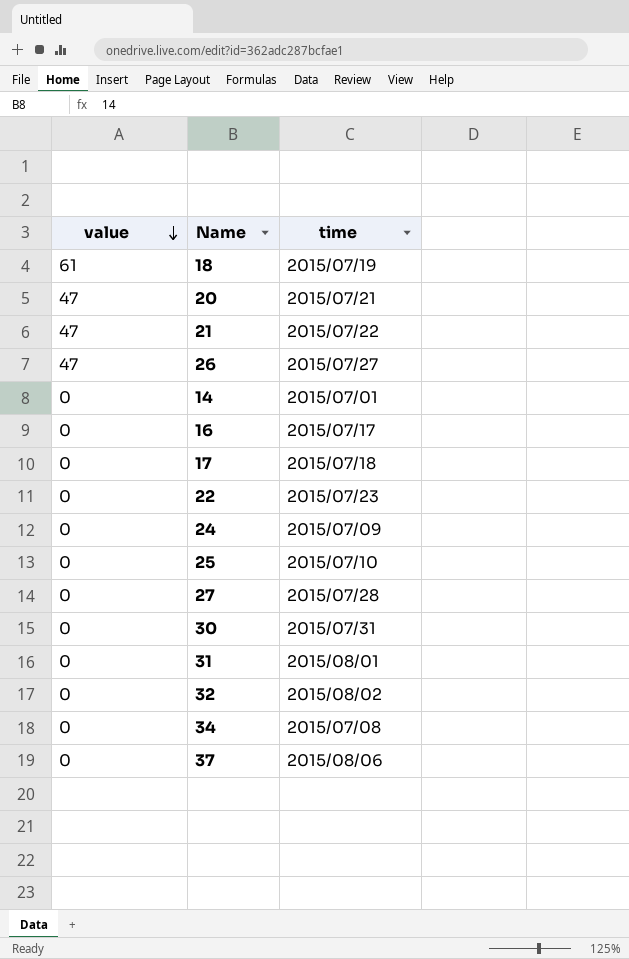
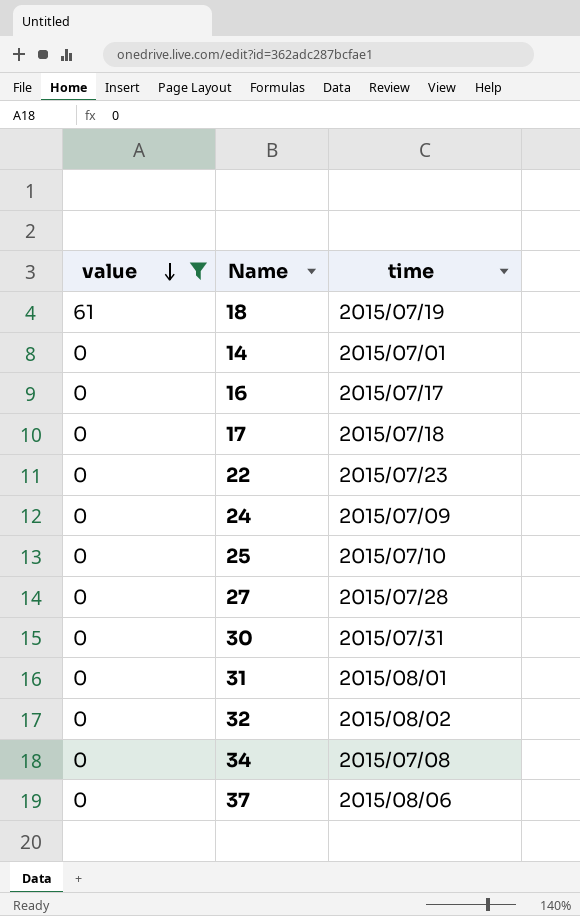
filter: none -> value != 47

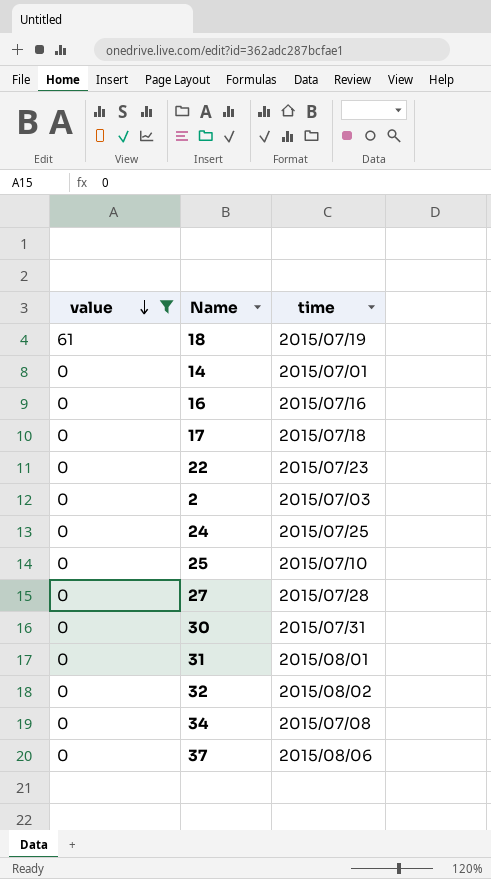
16 | time: 2015/07/17 -> 2015/07/16
row 2: none -> 0 | 2015/07/03
24 | time: 2015/07/09 -> 2015/07/25

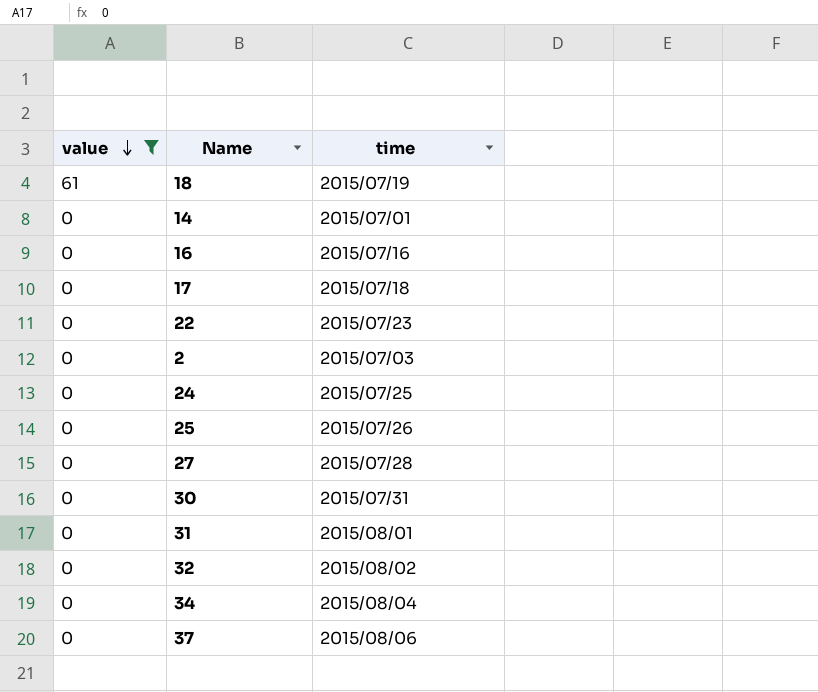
25 | time: 2015/07/10 -> 2015/07/26
34 | time: 2015/07/08 -> 2015/08/04

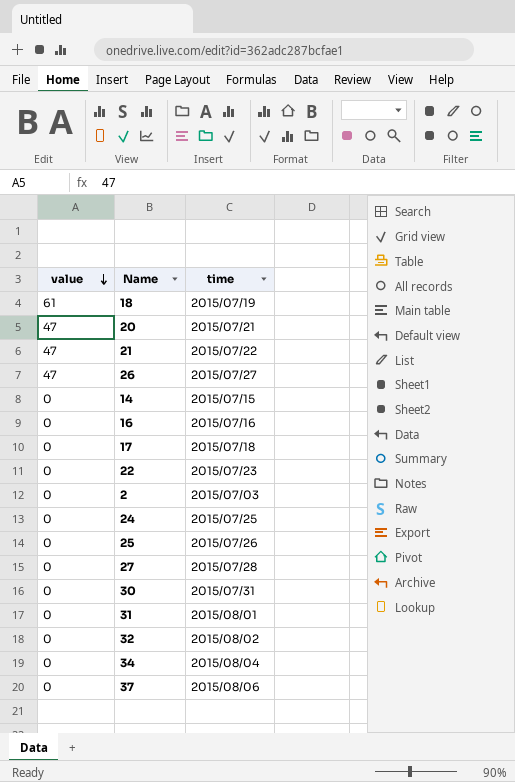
filter: value != 47 -> none
14 | time: 2015/07/01 -> 2015/07/15

